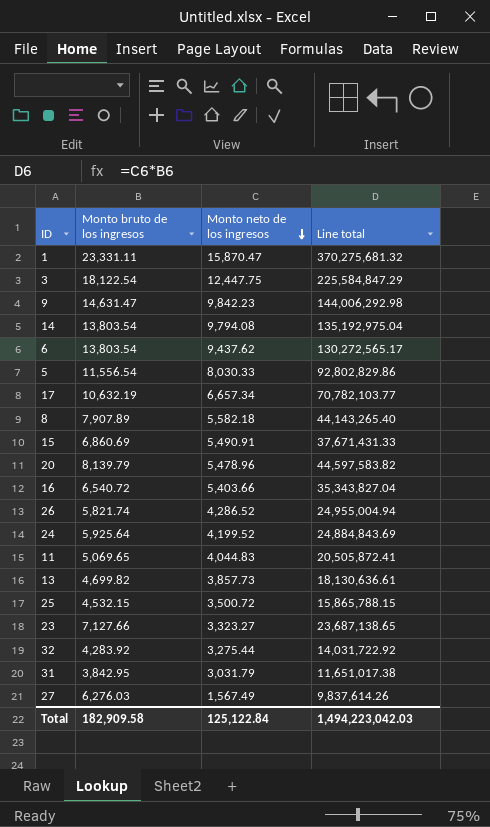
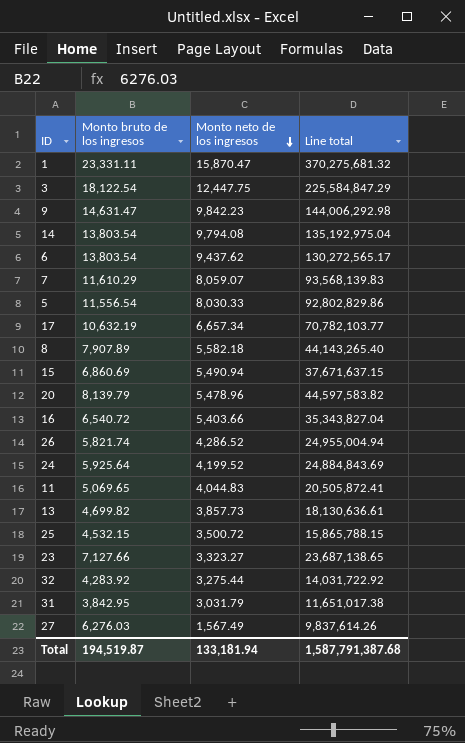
row 7: none -> 11,610.29 | 8,059.07 | 93,568,139.83
15 | Monto neto de los ingresos: 5,490.91 -> 5,490.94
15 | Line total: 37,671,431.33 -> 37,671,637.15
Total | Monto bruto de los ingresos: 182,909.58 -> 194,519.87
Total | Monto neto de los ingresos: 125,122.84 -> 133,181.94
Total | Line total: 1,494,223,042.03 -> 1,587,791,387.68

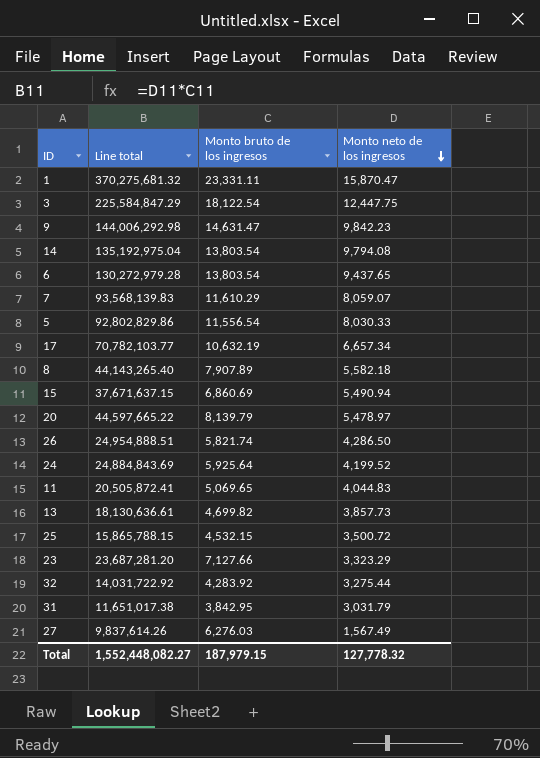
column Line total | position: 4 -> 2
row 16: 6,540.72 | 5,403.66 | 35,343,827.04 -> none
6 | Line total: 130,272,565.17 -> 130,272,979.28
6 | Monto neto de los ingresos: 9,437.62 -> 9,437.65
20 | Line total: 44,597,583.82 -> 44,597,665.22
20 | Monto neto de los ingresos: 5,478.96 -> 5,478.97
26 | Line total: 24,955,004.94 -> 24,954,888.51
26 | Monto neto de los ingresos: 4,286.52 -> 4,286.50
23 | Line total: 23,687,138.65 -> 23,687,281.20
23 | Monto neto de los ingresos: 3,323.27 -> 3,323.29
Total | Line total: 1,587,791,387.68 -> 1,552,448,082.27
Total | Monto bruto de los ingresos: 194,519.87 -> 187,979.15
Total | Monto neto de los ingresos: 133,181.94 -> 127,778.32

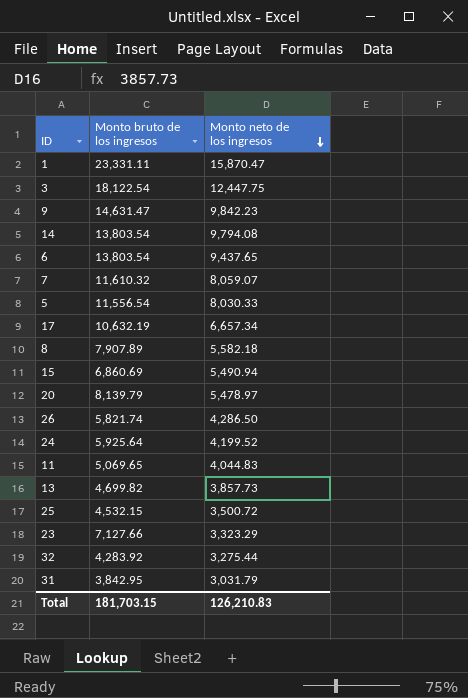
column Line total | formula: [Monto bruto de los ingresos] * [Monto neto de los ingresos] -> none
row 27: 9,837,614.26 | 6,276.03 | 1,567.49 -> none
7 | Monto bruto de los ingresos: 11,610.29 -> 11,610.32
Total | Monto bruto de los ingresos: 187,979.15 -> 181,703.15
Total | Monto neto de los ingresos: 127,778.32 -> 126,210.83

